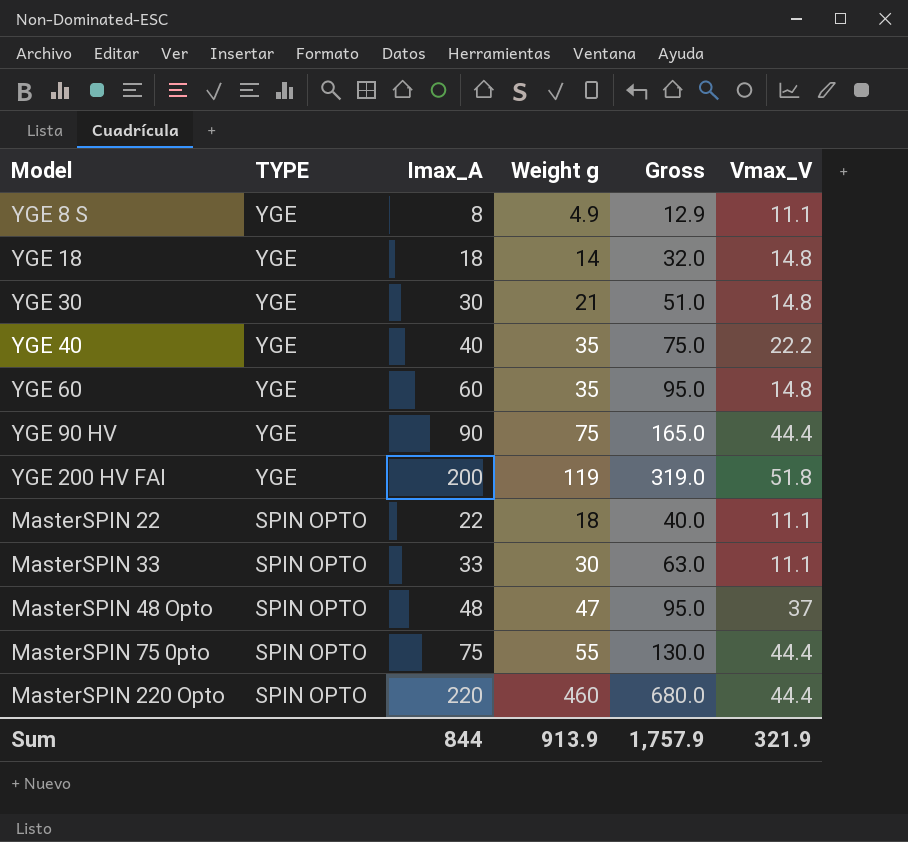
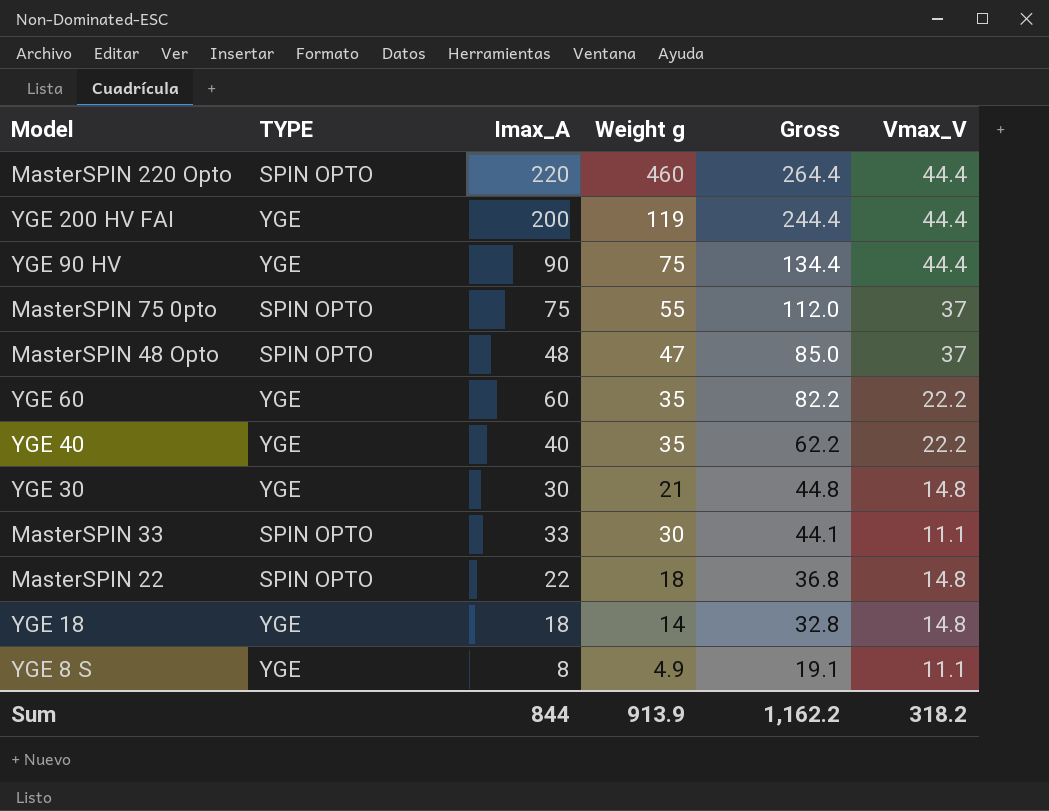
row order: TYPE descending -> Gross descending
column Gross | formula: [Imax_A] + [Weight g] -> [Imax_A] + [Vmax_V]
YGE 200 HV FAI | Vmax_V: 51.8 -> 44.4
MasterSPIN 75 0pto | Vmax_V: 44.4 -> 37
YGE 60 | Vmax_V: 14.8 -> 22.2
MasterSPIN 22 | Vmax_V: 11.1 -> 14.8
Sum | Gross: 1,757.9 -> 1,162.2
Sum | Vmax_V: 321.9 -> 318.2

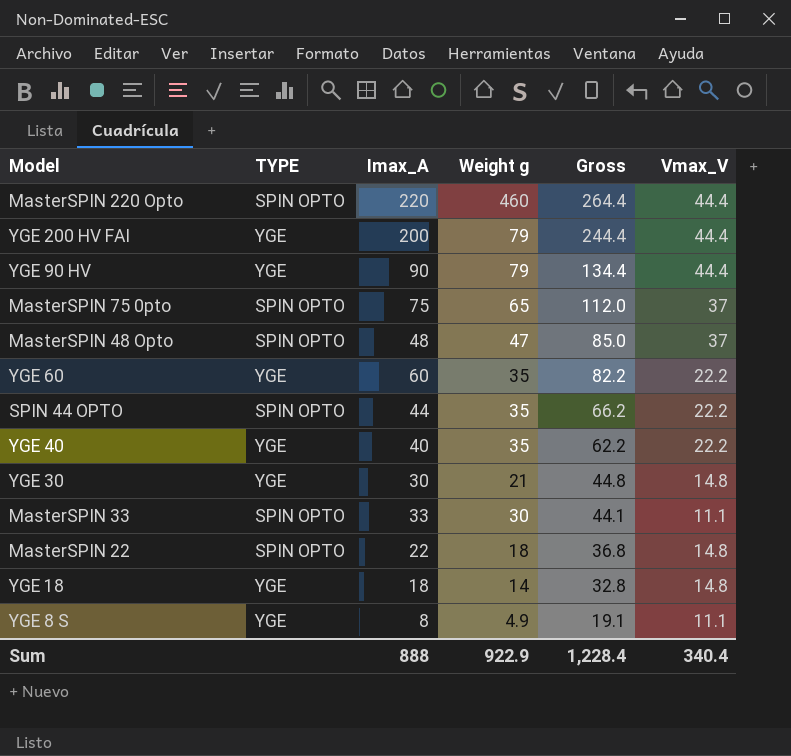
YGE 200 HV FAI | Weight g: 119 -> 79
YGE 90 HV | Weight g: 75 -> 79
MasterSPIN 75 0pto | Weight g: 55 -> 65
row SPIN 44 OPTO: none -> SPIN OPTO | 44 | 35 | 66.2 | 22.2
Sum | Imax_A: 844 -> 888
Sum | Weight g: 913.9 -> 922.9
Sum | Gross: 1,162.2 -> 1,228.4
Sum | Vmax_V: 318.2 -> 340.4

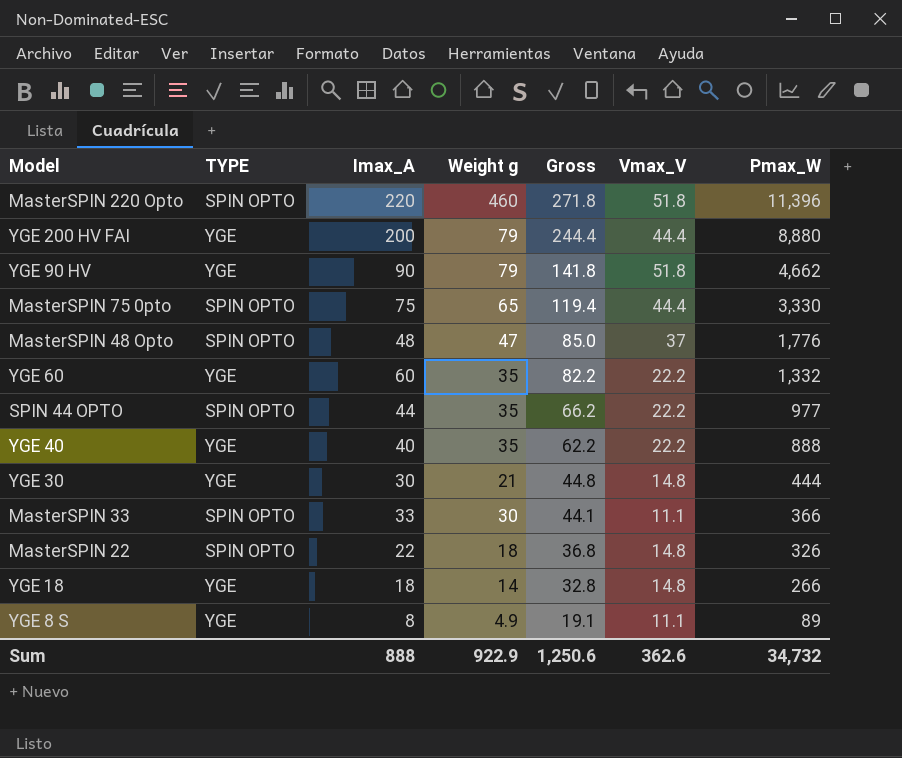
column Pmax_W | formula: none -> [Imax_A] * [Vmax_V]
MasterSPIN 220 Opto | Gross: 264.4 -> 271.8
MasterSPIN 220 Opto | Vmax_V: 44.4 -> 51.8
YGE 90 HV | Gross: 134.4 -> 141.8
YGE 90 HV | Vmax_V: 44.4 -> 51.8
MasterSPIN 75 0pto | Gross: 112.0 -> 119.4
MasterSPIN 75 0pto | Vmax_V: 37 -> 44.4
Sum | Gross: 1,228.4 -> 1,250.6
Sum | Vmax_V: 340.4 -> 362.6

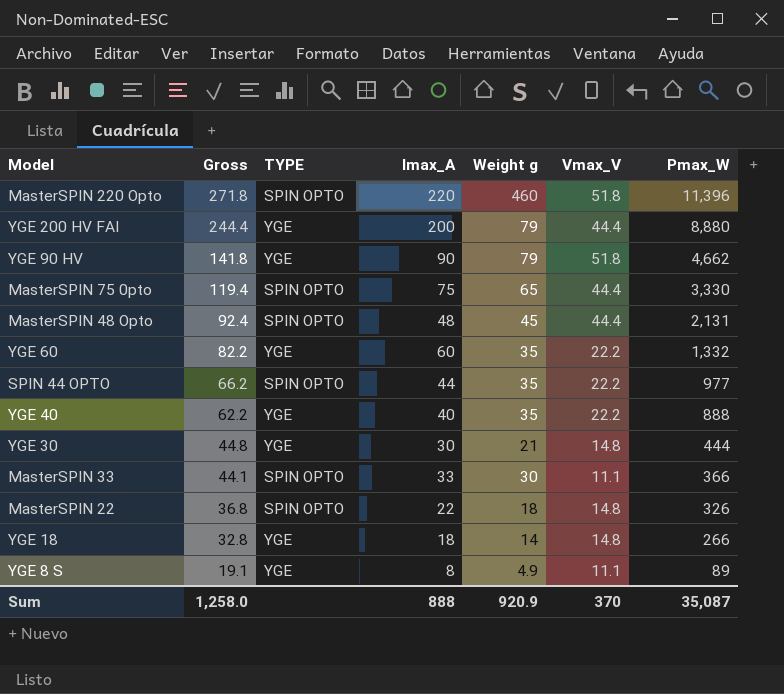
column Gross | position: 5 -> 2
MasterSPIN 48 Opto | Gross: 85.0 -> 92.4
MasterSPIN 48 Opto | Weight g: 47 -> 45
MasterSPIN 48 Opto | Vmax_V: 37 -> 44.4
MasterSPIN 48 Opto | Pmax_W: 1,776 -> 2,131
Sum | Gross: 1,250.6 -> 1,258.0
Sum | Weight g: 922.9 -> 920.9
Sum | Vmax_V: 362.6 -> 370
Sum | Pmax_W: 34,732 -> 35,087

